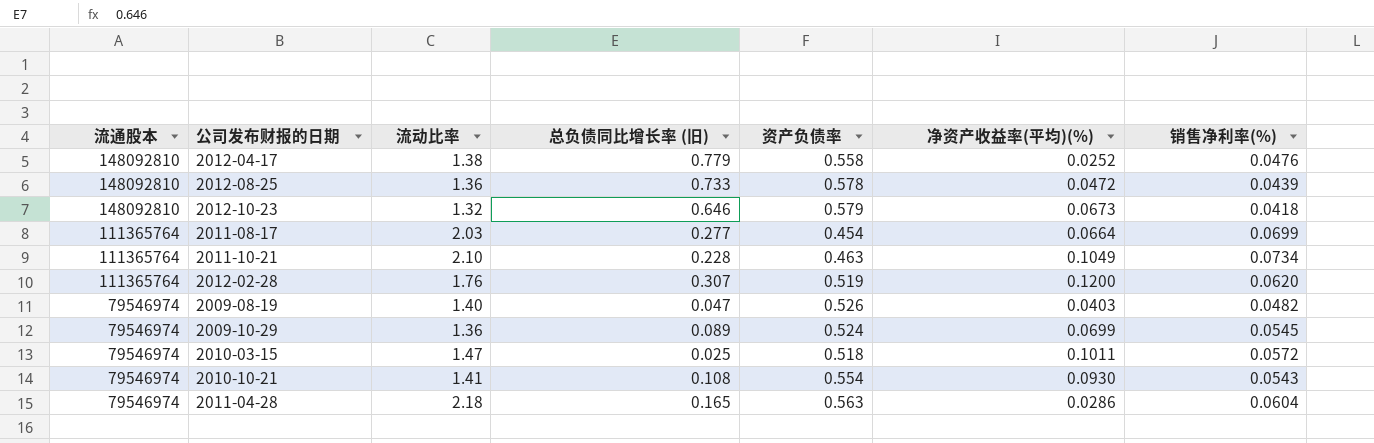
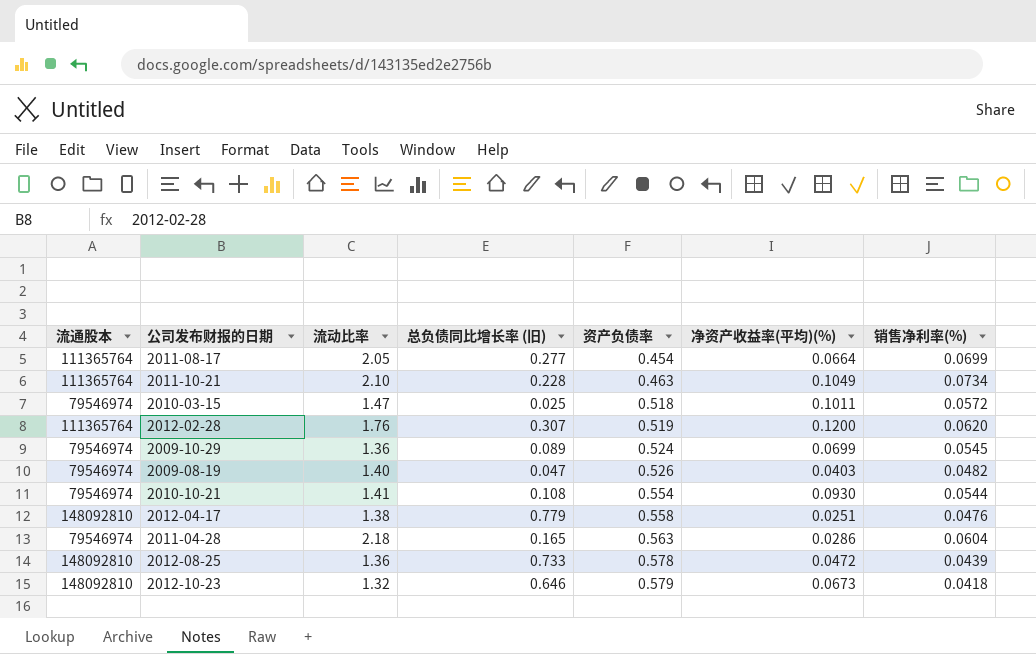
row order: 流通股本 descending -> 资产负债率 ascending
2011-08-17 | 流动比率: 2.03 -> 2.05
2010-10-21 | 销售净利率(%): 0.0543 -> 0.0544
2012-04-17 | 净资产收益率(平均)(%): 0.0252 -> 0.0251

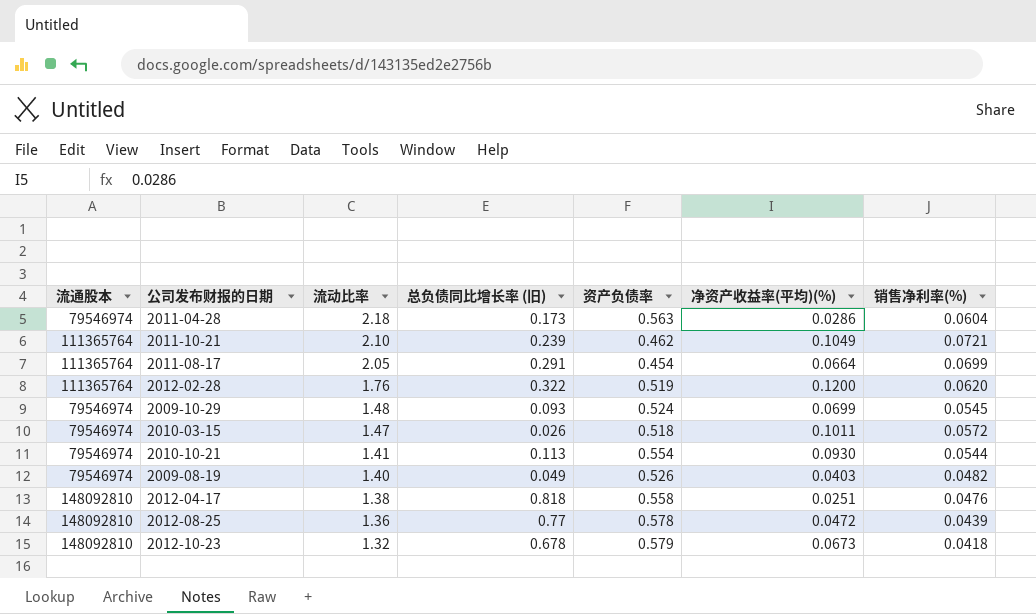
row order: 资产负债率 ascending -> 流动比率 descending
2011-04-28 | 总负债同比增长率 (旧): 0.165 -> 0.173
2011-10-21 | 总负债同比增长率 (旧): 0.228 -> 0.239
2011-10-21 | 资产负债率: 0.463 -> 0.462
2011-10-21 | 销售净利率(%): 0.0734 -> 0.0721
2011-08-17 | 总负债同比增长率 (旧): 0.277 -> 0.291
2012-02-28 | 总负债同比增长率 (旧): 0.307 -> 0.322
2009-10-29 | 流动比率: 1.36 -> 1.48
2009-10-29 | 总负债同比增长率 (旧): 0.089 -> 0.093
2010-03-15 | 总负债同比增长率 (旧): 0.025 -> 0.026
2010-10-21 | 总负债同比增长率 (旧): 0.108 -> 0.113
2009-08-19 | 总负债同比增长率 (旧): 0.047 -> 0.049
2012-04-17 | 总负债同比增长率 (旧): 0.779 -> 0.818
2012-08-25 | 总负债同比增长率 (旧): 0.733 -> 0.77
2012-10-23 | 总负债同比增长率 (旧): 0.646 -> 0.678

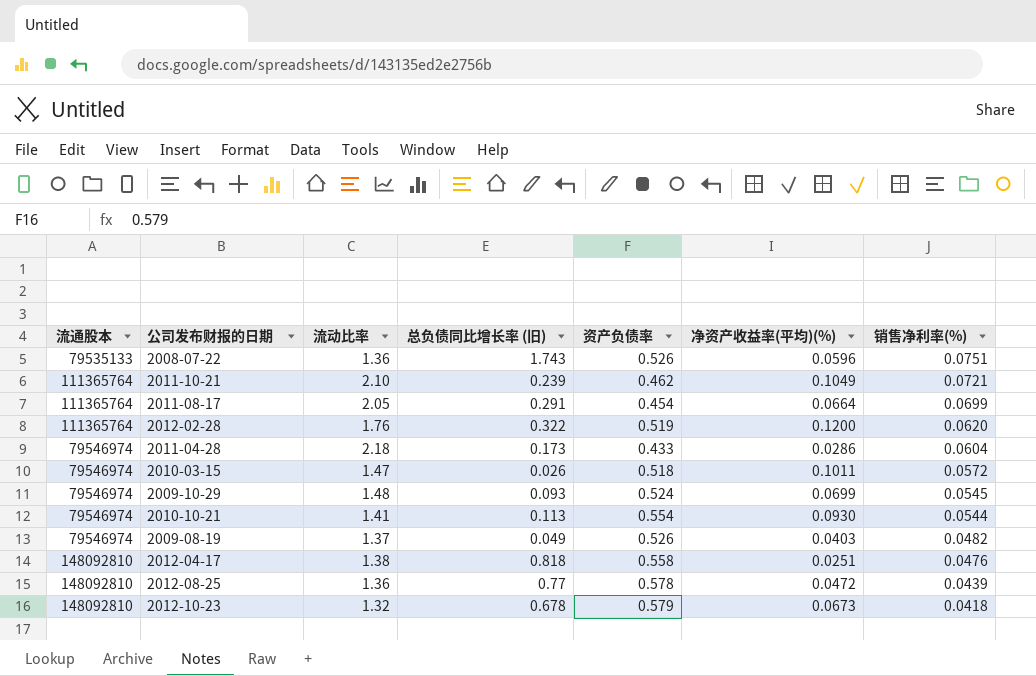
row order: 流动比率 descending -> 销售净利率(%) descending
row 2008-07-22: none -> 79535133 | 1.36 | 1.743 | 0.526 | 0.0596 | 0.0751
2011-04-28 | 资产负债率: 0.563 -> 0.433
2009-08-19 | 流动比率: 1.40 -> 1.37

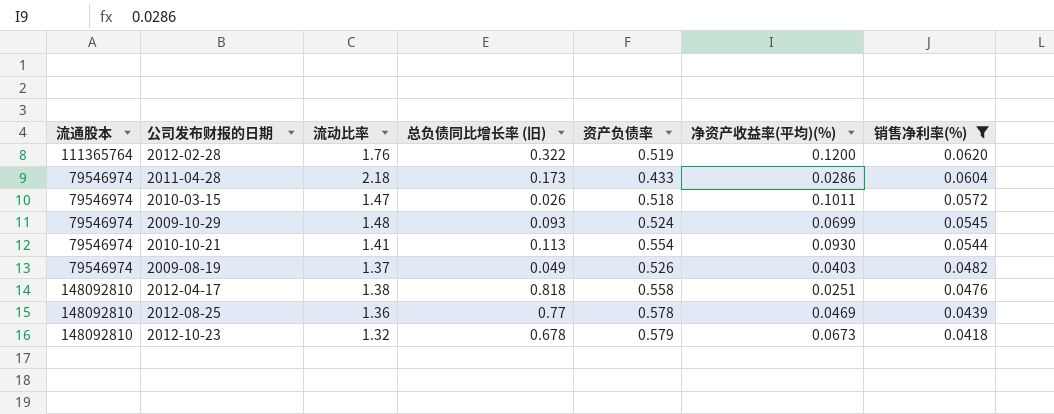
filter: none -> 销售净利率(%) <= 0.0620
2012-08-25 | 净资产收益率(平均)(%): 0.0472 -> 0.0469

